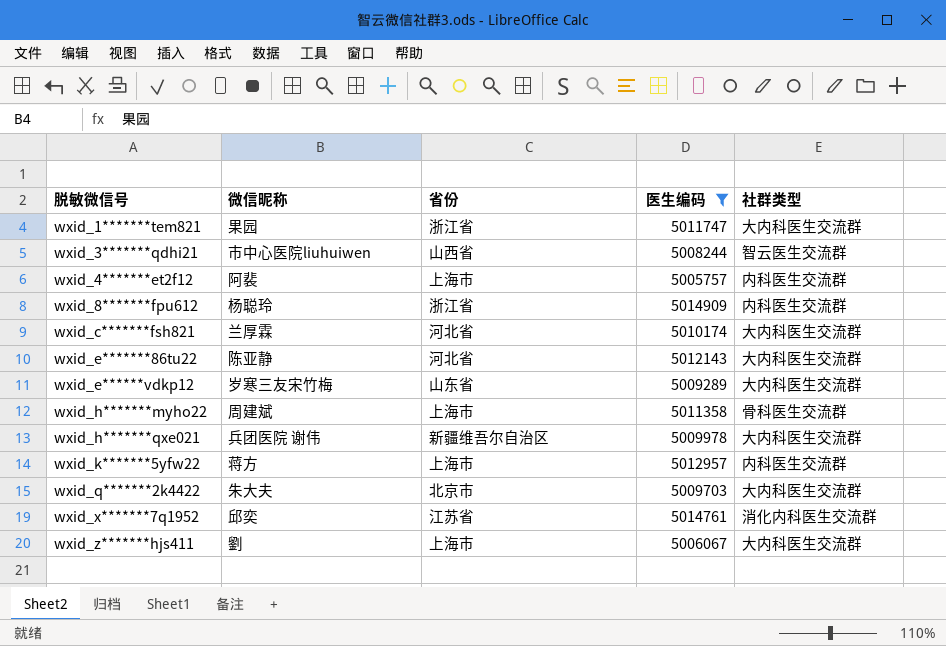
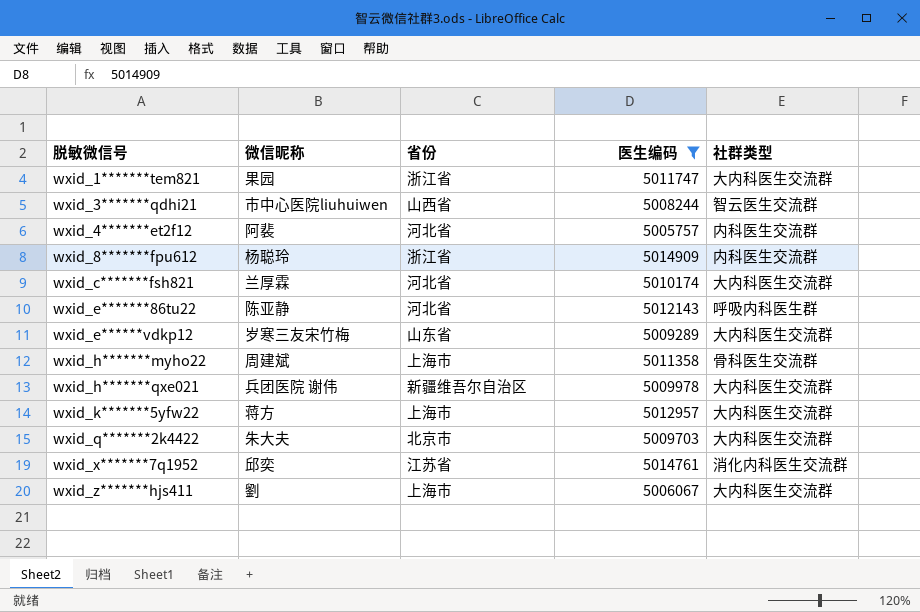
wxid_4*******et2f12 | 省份: 上海市 -> 河北省
wxid_e*******86tu22 | 社群类型: 大内科医生交流群 -> 呼吸内科医生群
wxid_k*******5yfw22 | 社群类型: 内科医生交流群 -> 大内科医生交流群

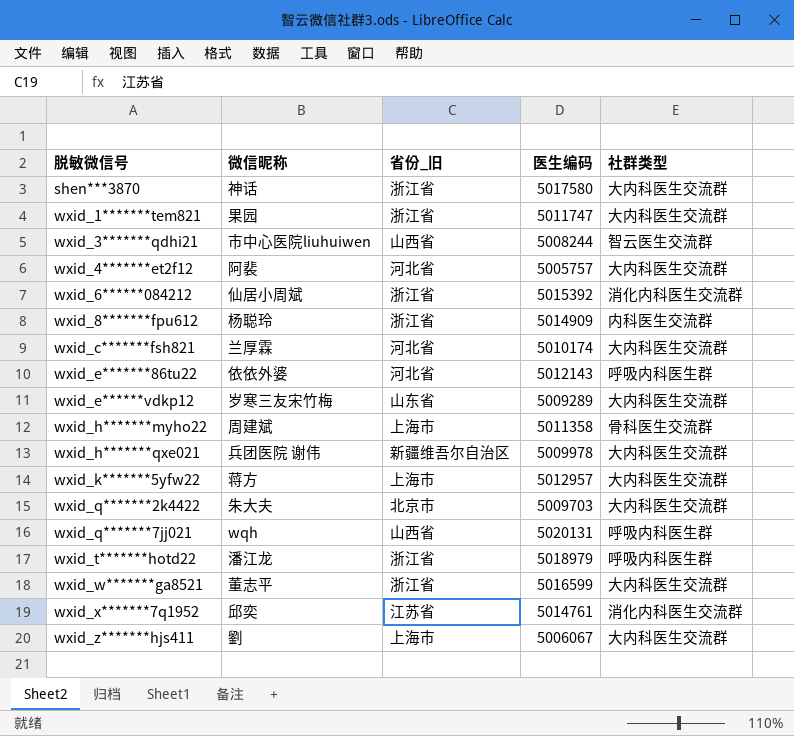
filter: 医生编码 <= 5014909 -> none
column name: 省份 -> 省份_旧
wxid_4*******et2f12 | 社群类型: 内科医生交流群 -> 大内科医生交流群
wxid_e*******86tu22 | 微信昵称: 陈亚静 -> 依依外婆

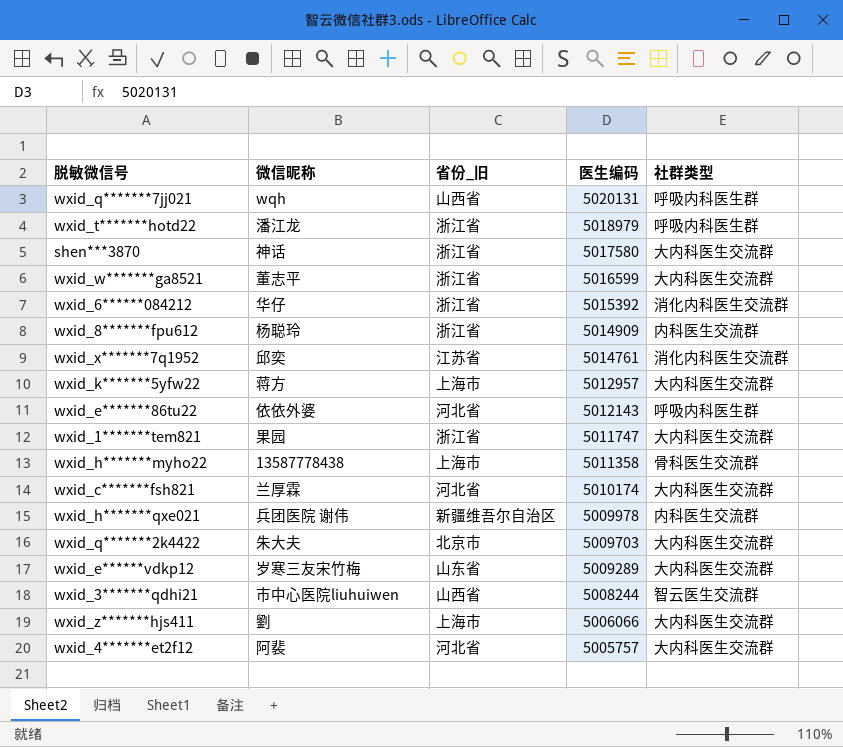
row order: 脱敏微信号 ascending -> 医生编码 descending
wxid_6******084212 | 微信昵称: 仙居小周斌 -> 华仔
wxid_h*******myho22 | 微信昵称: 周建斌 -> 13587778438
wxid_h*******qxe021 | 社群类型: 大内科医生交流群 -> 内科医生交流群
wxid_z*******hjs411 | 医生编码: 5006067 -> 5006066

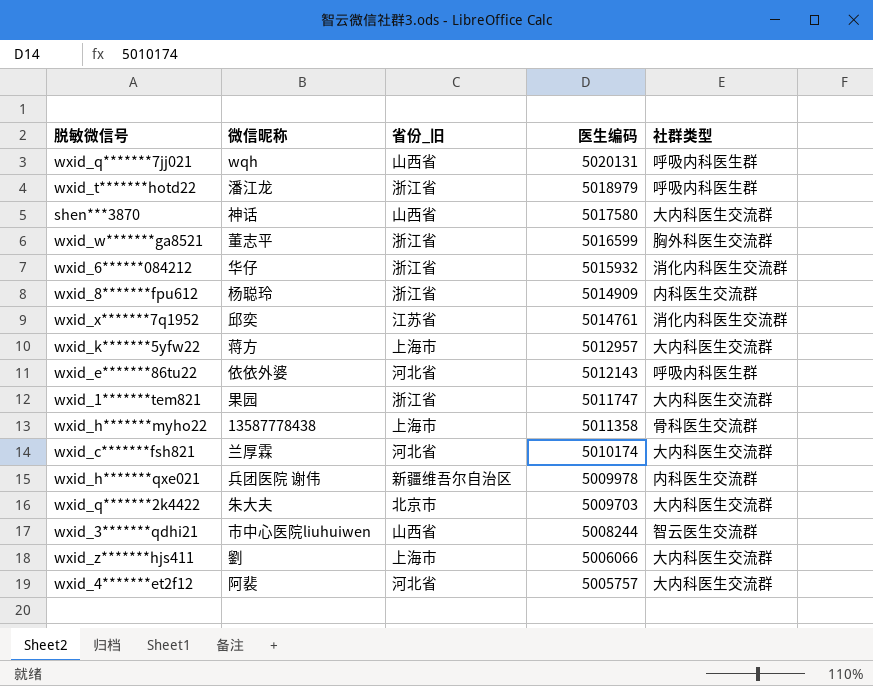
row wxid_e******vdkp12: 岁寒三友宋竹梅 | 山东省 | 5009289 | 大内科医生交流群 -> none
shen***3870 | 省份_旧: 浙江省 -> 山西省
wxid_w*******ga8521 | 社群类型: 大内科医生交流群 -> 胸外科医生交流群
wxid_6******084212 | 医生编码: 5015392 -> 5015932

